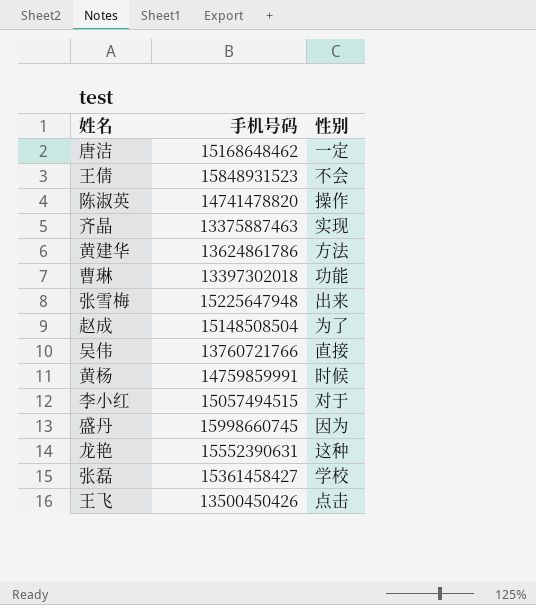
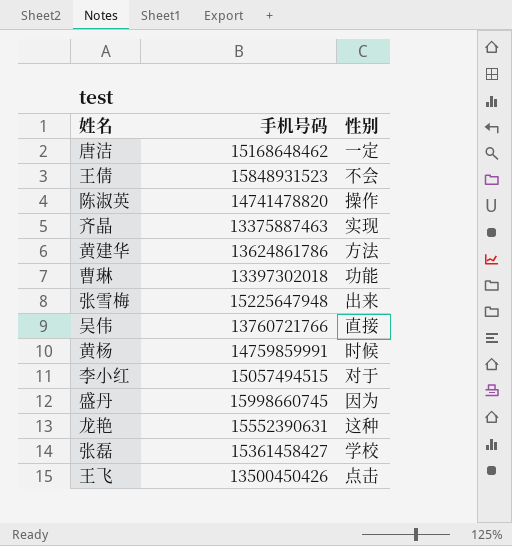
row 赵成: 15148508504 | 为了 -> none

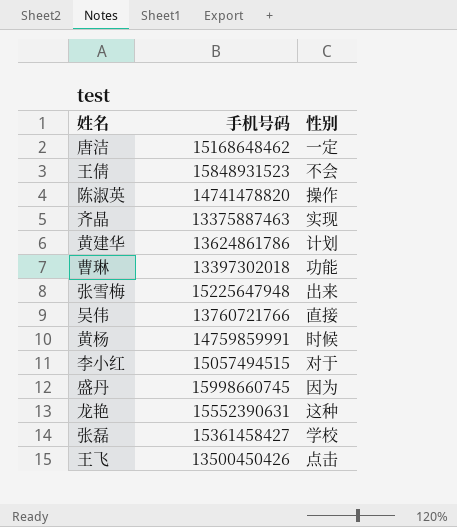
黄建华 | 性别: 方法 -> 计划

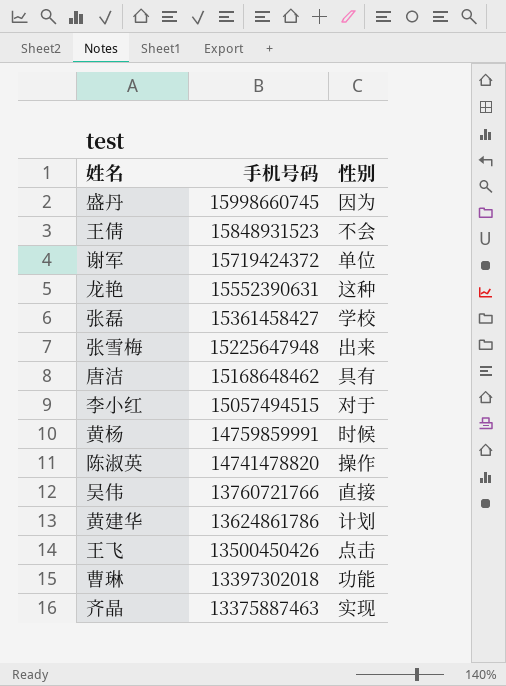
row order: none -> 手机号码 descending
row 谢军: none -> 15719424372 | 单位
唐洁 | 性别: 一定 -> 具有

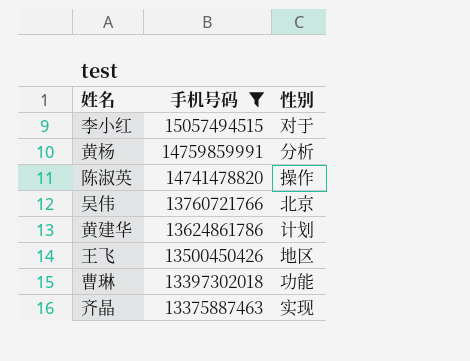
filter: none -> 手机号码 <= 15057494515
黄杨 | 性别: 时候 -> 分析
吴伟 | 性别: 直接 -> 北京
王飞 | 性别: 点击 -> 地区

